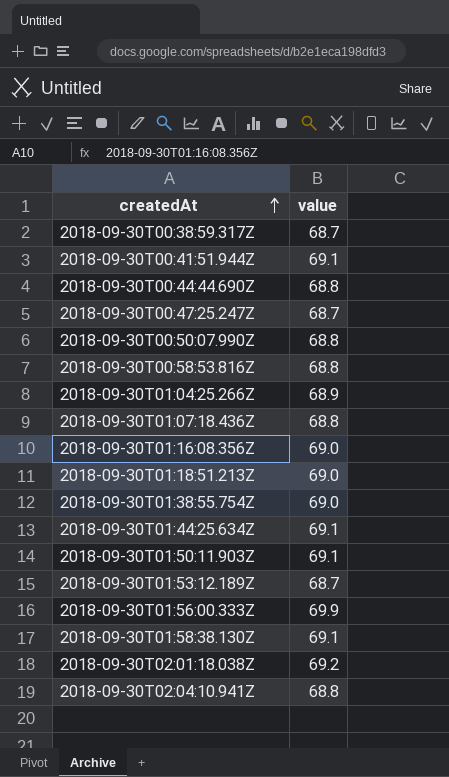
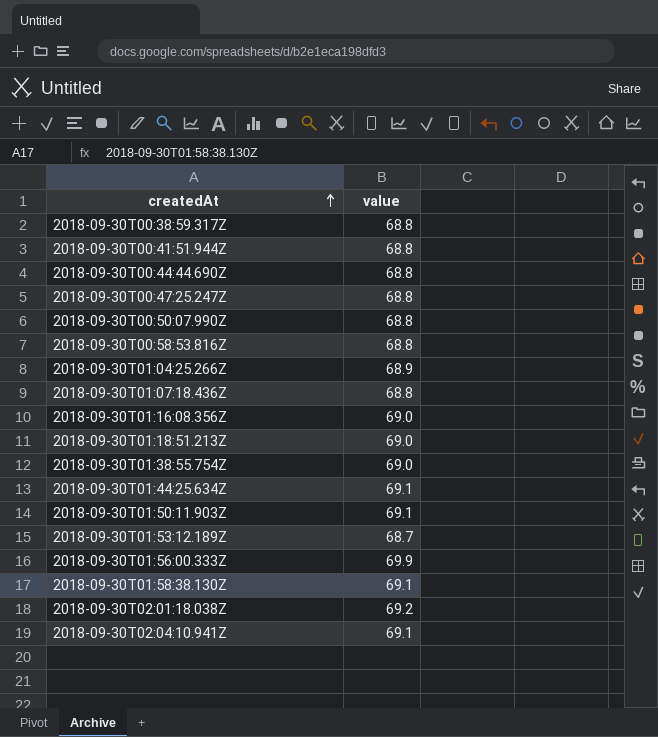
2018-09-30T00:38:59.317Z | value: 68.7 -> 68.8
2018-09-30T00:41:51.944Z | value: 69.1 -> 68.8
2018-09-30T00:47:25.247Z | value: 68.7 -> 68.8
2018-09-30T02:04:10.941Z | value: 68.8 -> 69.1

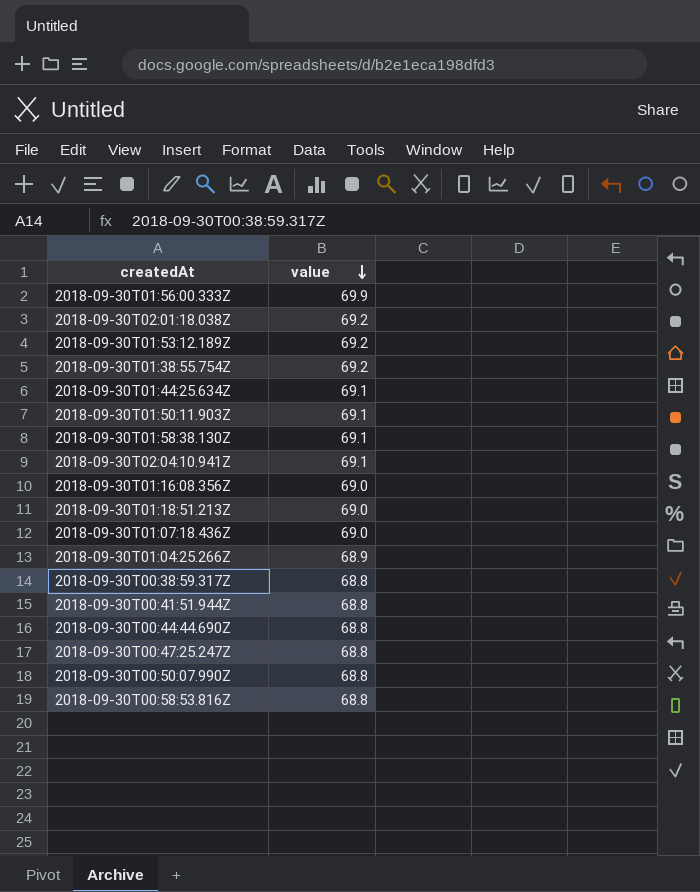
row order: createdAt ascending -> value descending
2018-09-30T01:53:12.189Z | value: 68.7 -> 69.2
2018-09-30T01:38:55.754Z | value: 69.0 -> 69.2
2018-09-30T01:07:18.436Z | value: 68.8 -> 69.0

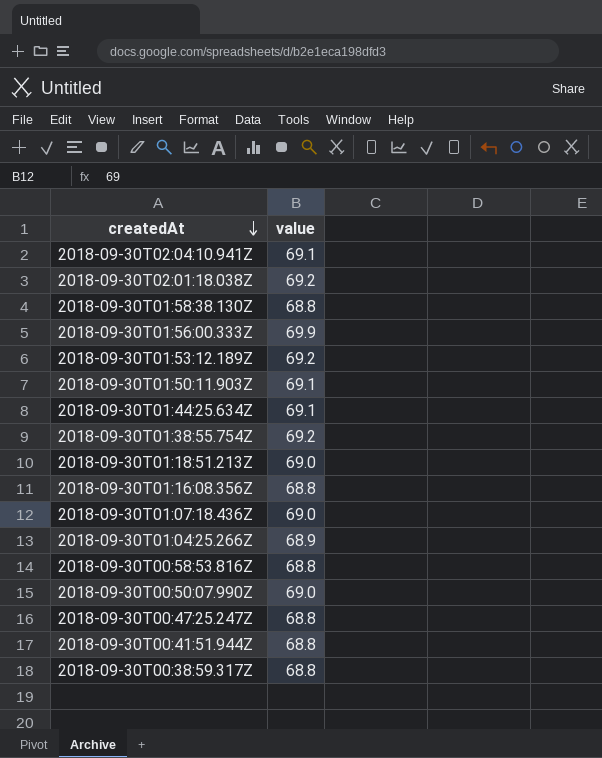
row order: value descending -> createdAt descending
row 2018-09-30T00:44:44.690Z: 68.8 -> none
2018-09-30T01:58:38.130Z | value: 69.1 -> 68.8
2018-09-30T01:16:08.356Z | value: 69.0 -> 68.8
2018-09-30T00:50:07.990Z | value: 68.8 -> 69.0

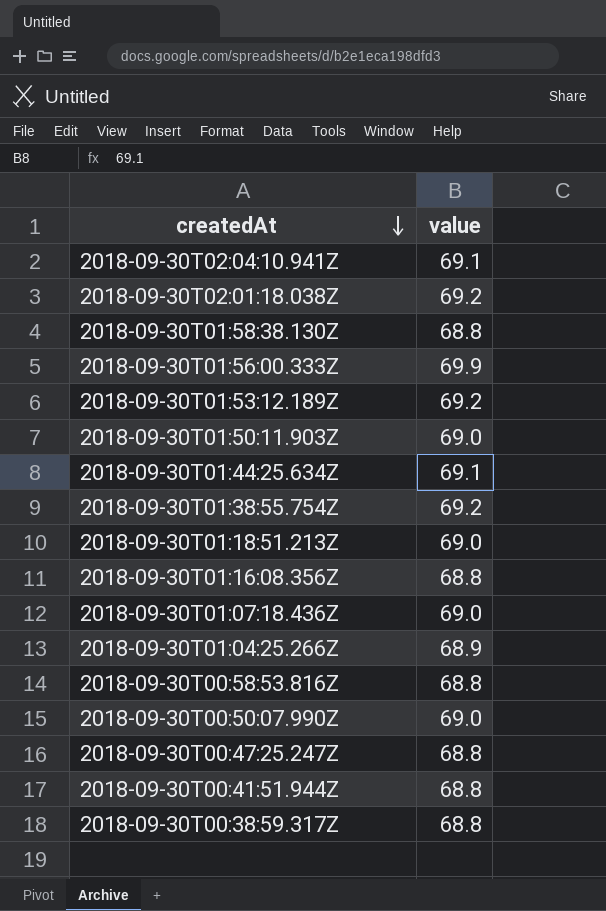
2018-09-30T01:50:11.903Z | value: 69.1 -> 69.0

